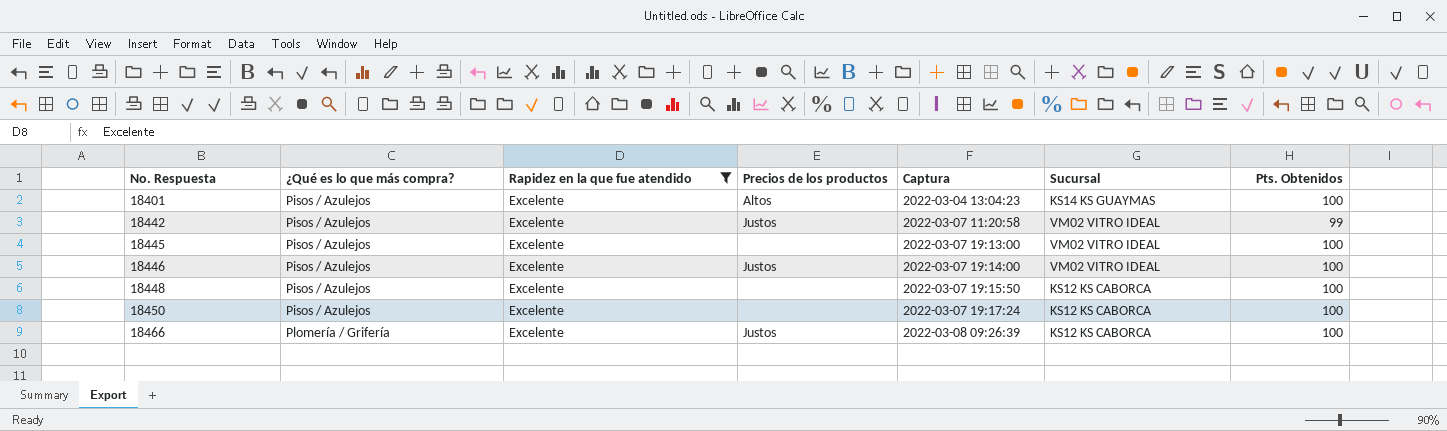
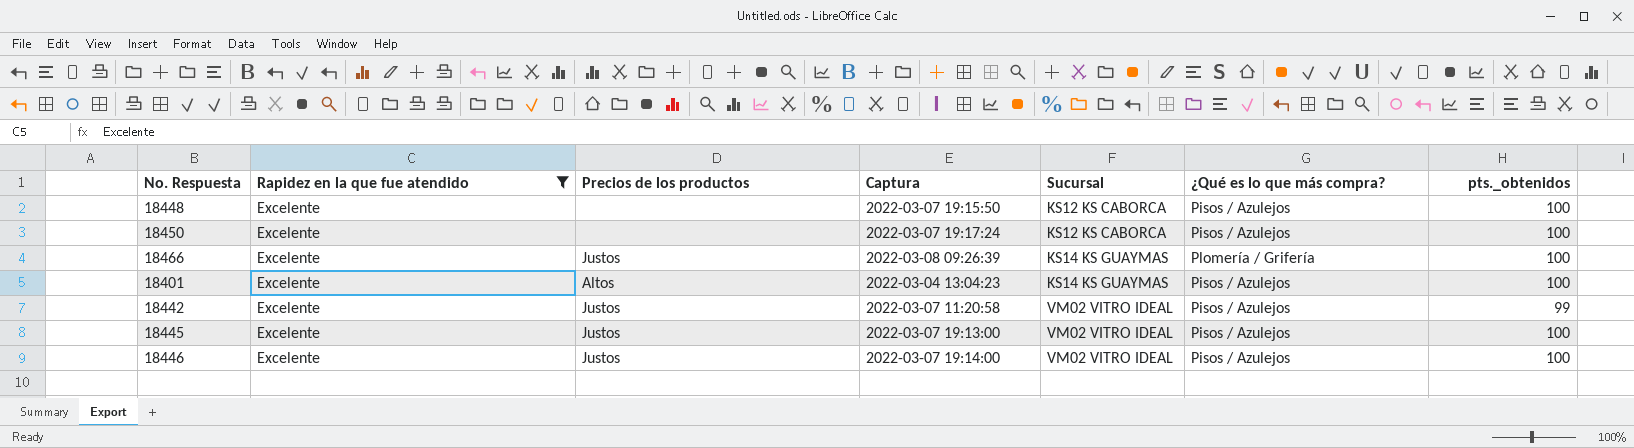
row order: No. Respuesta ascending -> Sucursal ascending
column ¿Qué es lo que más compra? | position: 2 -> 6
column name: Pts. Obtenidos -> pts._obtenidos
18466 | Sucursal: KS12 KS CABORCA -> KS14 KS GUAYMAS
18445 | Precios de los productos: none -> Justos

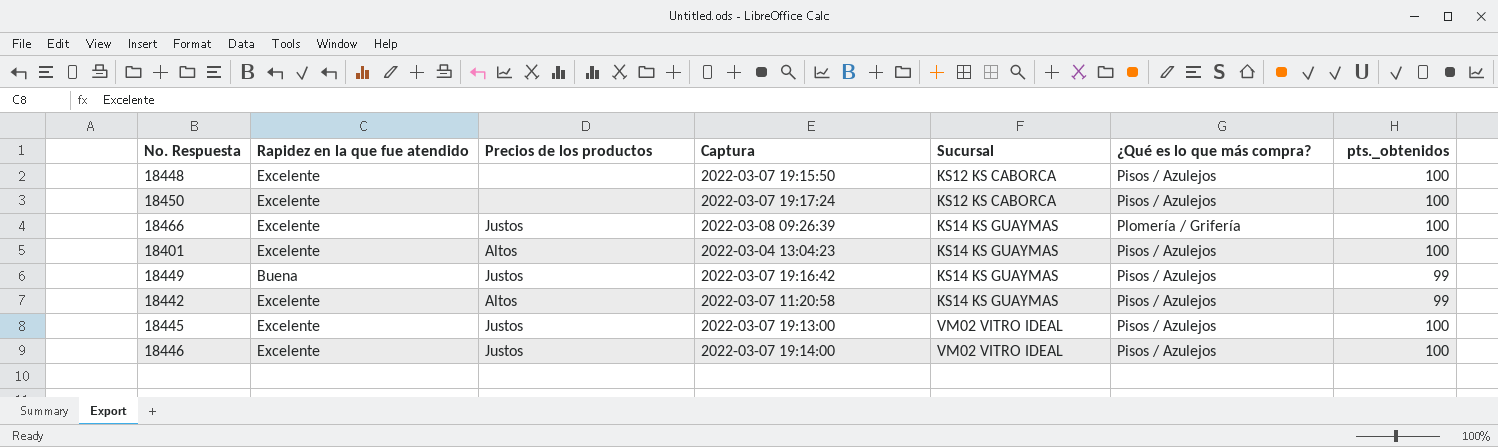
filter: Rapidez en la que fue atendido = Excelente -> none
18442 | Precios de los productos: Justos -> Altos
18442 | Sucursal: VM02 VITRO IDEAL -> KS14 KS GUAYMAS

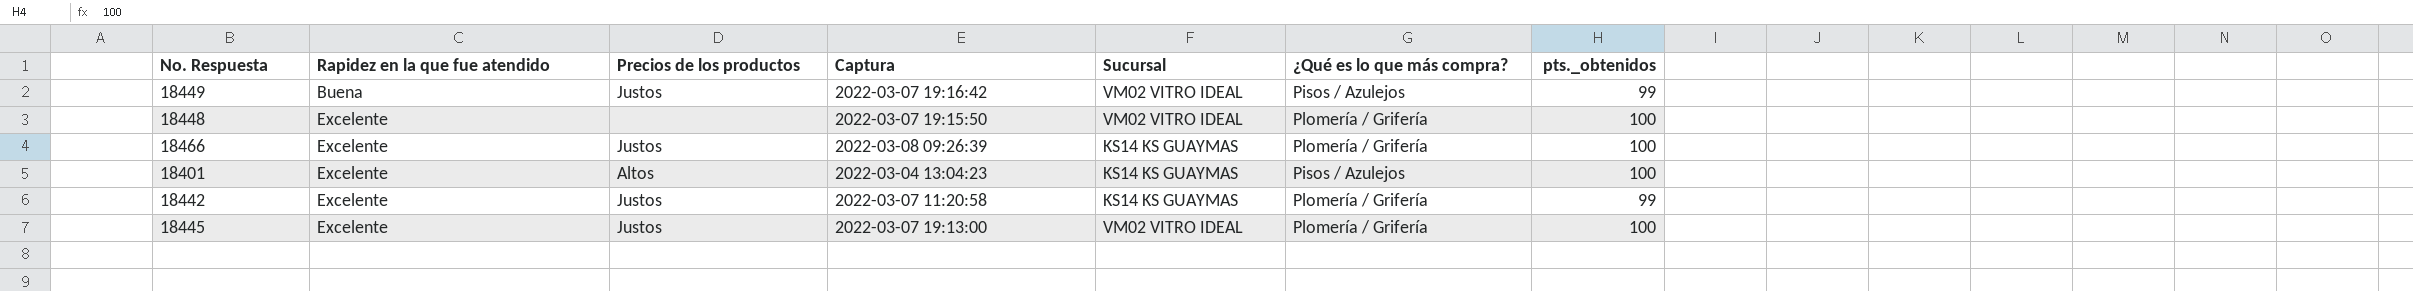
row order: Sucursal ascending -> Rapidez en la que fue atendido ascending
row 18450: Excelente | none | 2022-03-07 19:17:24 | KS12 KS CABORCA | Pisos / Azulejos | 100 -> none
row 18446: Excelente | Justos | 2022-03-07 19:14:00 | VM02 VITRO IDEAL | Pisos / Azulejos | 100 -> none
18449 | Sucursal: KS14 KS GUAYMAS -> VM02 VITRO IDEAL
18448 | Sucursal: KS12 KS CABORCA -> VM02 VITRO IDEAL
18448 | ¿Qué es lo que más compra?: Pisos / Azulejos -> Plomería / Grifería
18442 | Precios de los productos: Altos -> Justos
18442 | ¿Qué es lo que más compra?: Pisos / Azulejos -> Plomería / Grifería
18445 | ¿Qué es lo que más compra?: Pisos / Azulejos -> Plomería / Grifería

